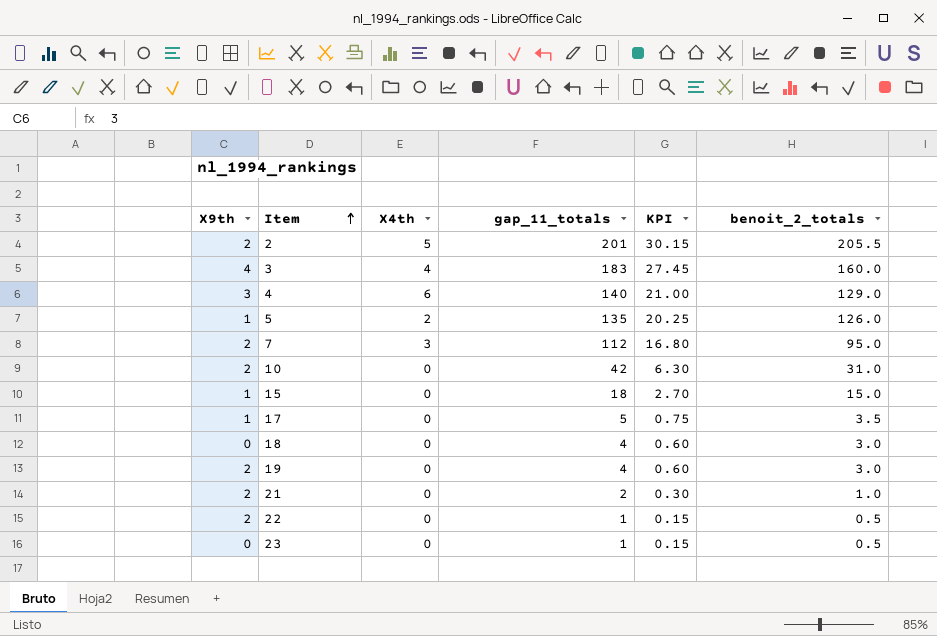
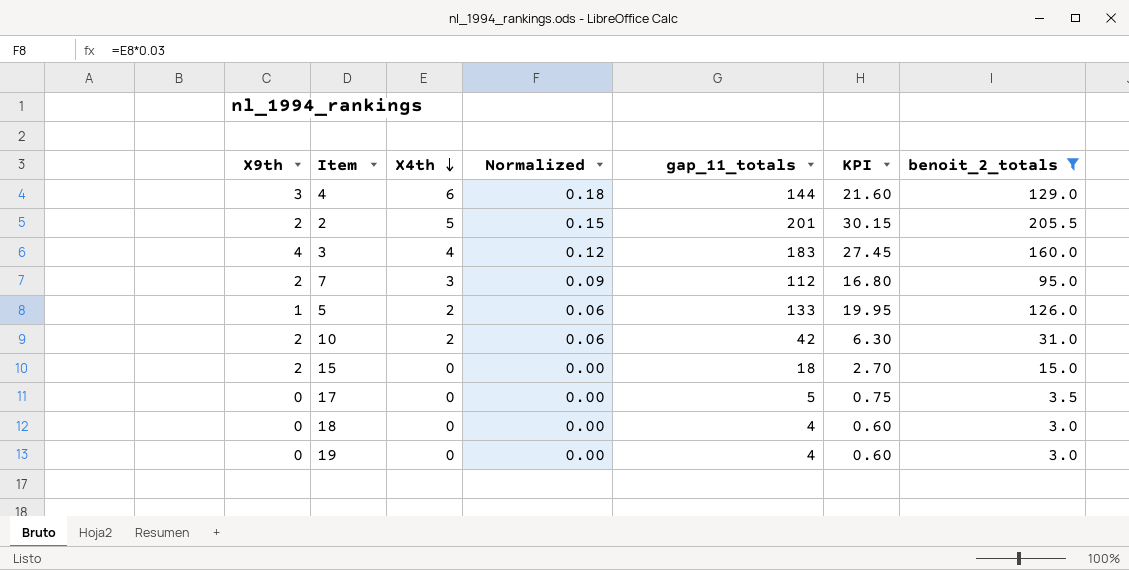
filter: none -> benoit_2_totals >= 3.0
row order: Item ascending -> X4th descending
column Normalized | formula: none -> [X4th] * 0.03
4 | gap_11_totals: 140 -> 144
4 | KPI: 21.00 -> 21.60
5 | gap_11_totals: 135 -> 133
5 | KPI: 20.25 -> 19.95
10 | X4th: 0 -> 2
15 | X9th: 1 -> 2
17 | X9th: 1 -> 0
19 | X9th: 2 -> 0

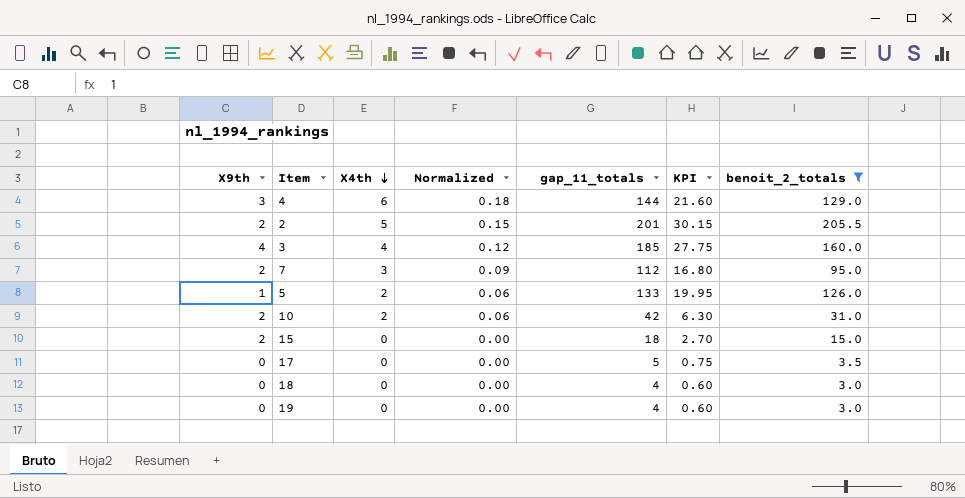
3 | gap_11_totals: 183 -> 185
3 | KPI: 27.45 -> 27.75

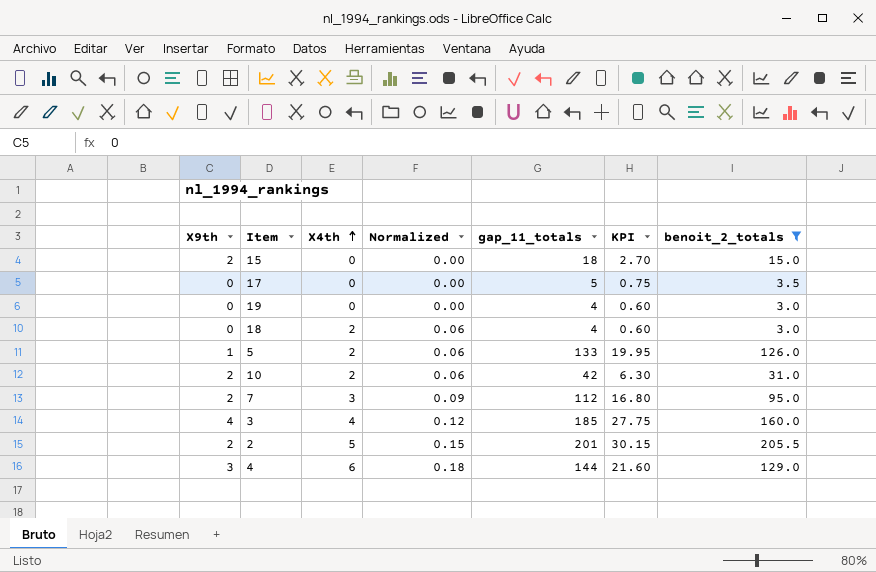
row order: X4th descending -> X4th ascending
18 | X4th: 0 -> 2
18 | Normalized: 0.00 -> 0.06

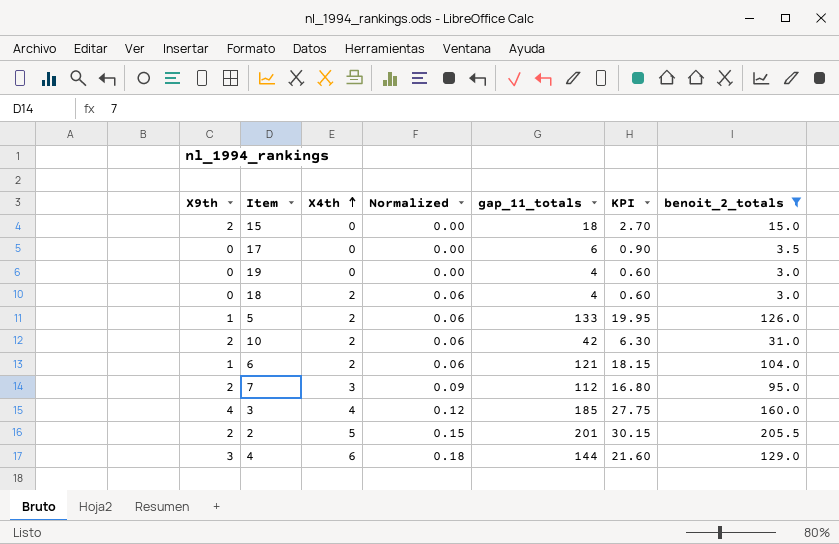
17 | gap_11_totals: 5 -> 6
17 | KPI: 0.75 -> 0.90
row 6: none -> 1 | 2 | 0.06 | 121 | 18.15 | 104.0

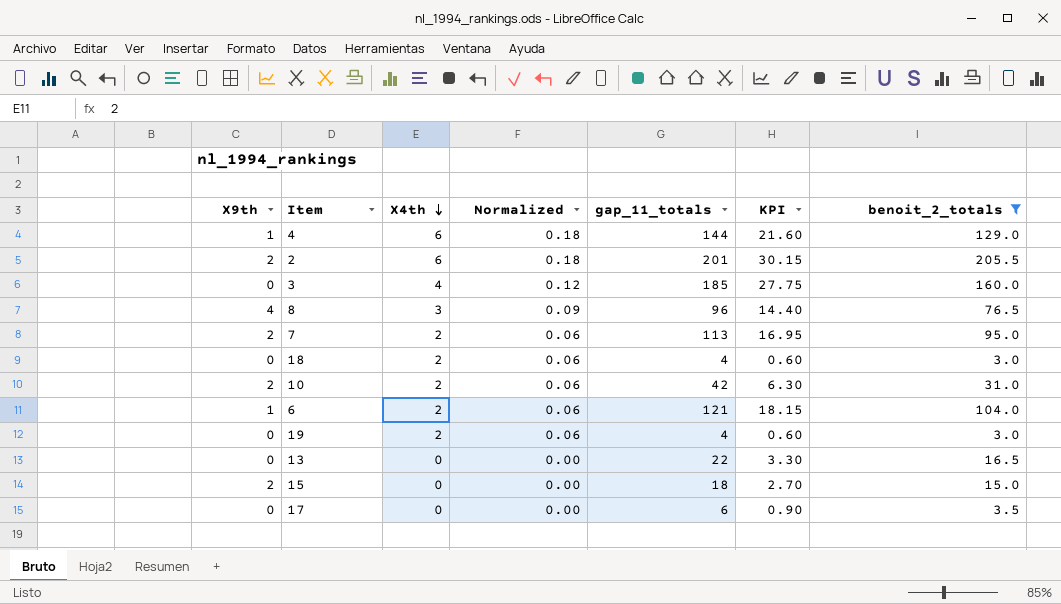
row order: X4th ascending -> X4th descending
row 5: 1 | 2 | 0.06 | 133 | 19.95 | 126.0 -> none
4 | X9th: 3 -> 1
2 | X4th: 5 -> 6
2 | Normalized: 0.15 -> 0.18
3 | X9th: 4 -> 0
row 8: none -> 4 | 3 | 0.09 | 96 | 14.40 | 76.5
7 | X4th: 3 -> 2
7 | Normalized: 0.09 -> 0.06
7 | gap_11_totals: 112 -> 113
7 | KPI: 16.80 -> 16.95
19 | X4th: 0 -> 2
19 | Normalized: 0.00 -> 0.06
row 13: none -> 0 | 0 | 0.00 | 22 | 3.30 | 16.5

